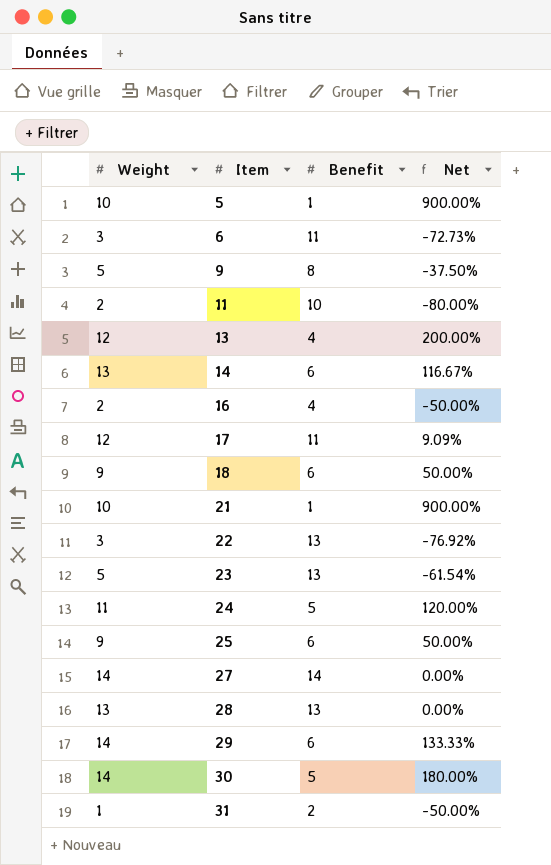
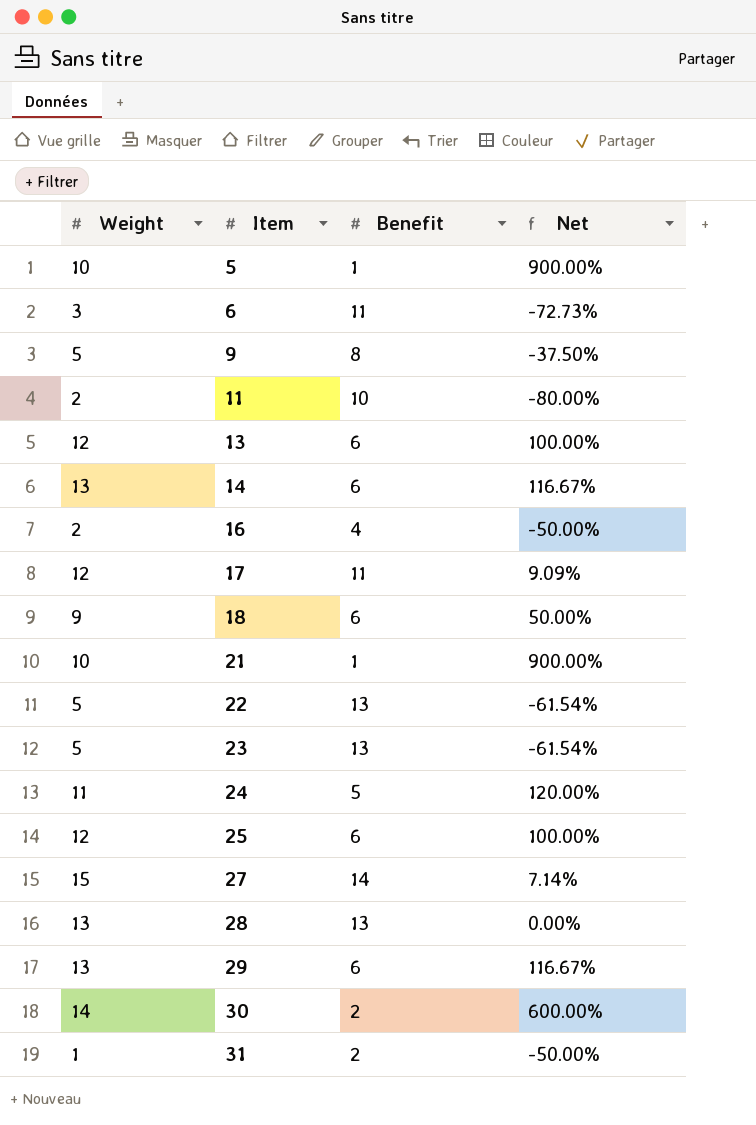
13 | Benefit: 4 -> 6
13 | Net: 200.00% -> 100.00%
22 | Weight: 3 -> 5
22 | Net: -76.92% -> -61.54%
25 | Weight: 9 -> 12
25 | Net: 50.00% -> 100.00%
27 | Weight: 14 -> 15
27 | Net: 0.00% -> 7.14%
29 | Weight: 14 -> 13
29 | Net: 133.33% -> 116.67%
30 | Benefit: 5 -> 2
30 | Net: 180.00% -> 600.00%

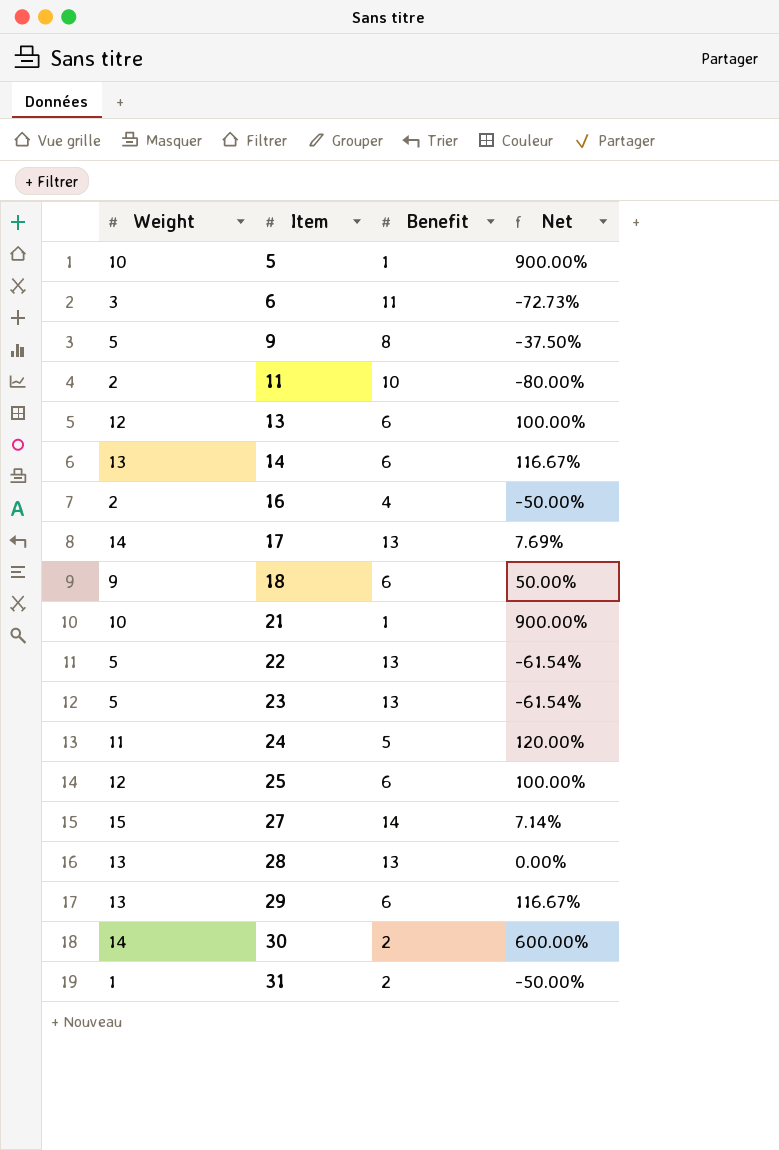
17 | Weight: 12 -> 14
17 | Benefit: 11 -> 13
17 | Net: 9.09% -> 7.69%

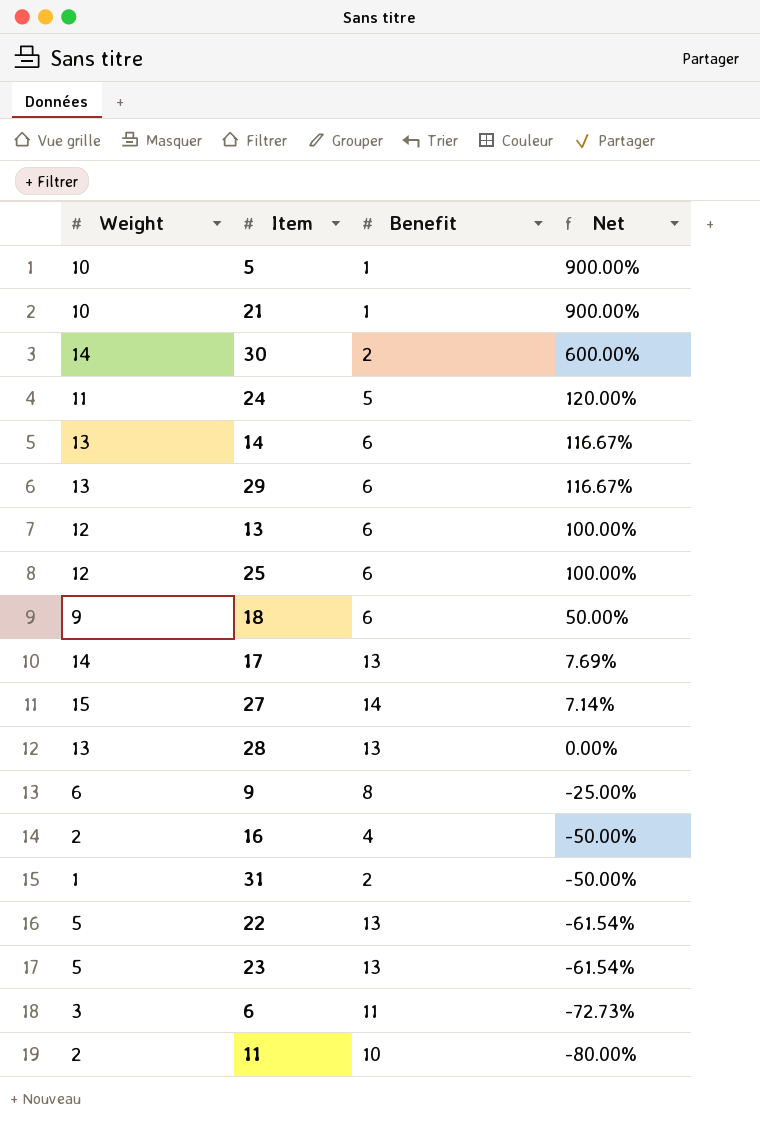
row order: Item ascending -> Net descending
9 | Weight: 5 -> 6
9 | Net: -37.50% -> -25.00%

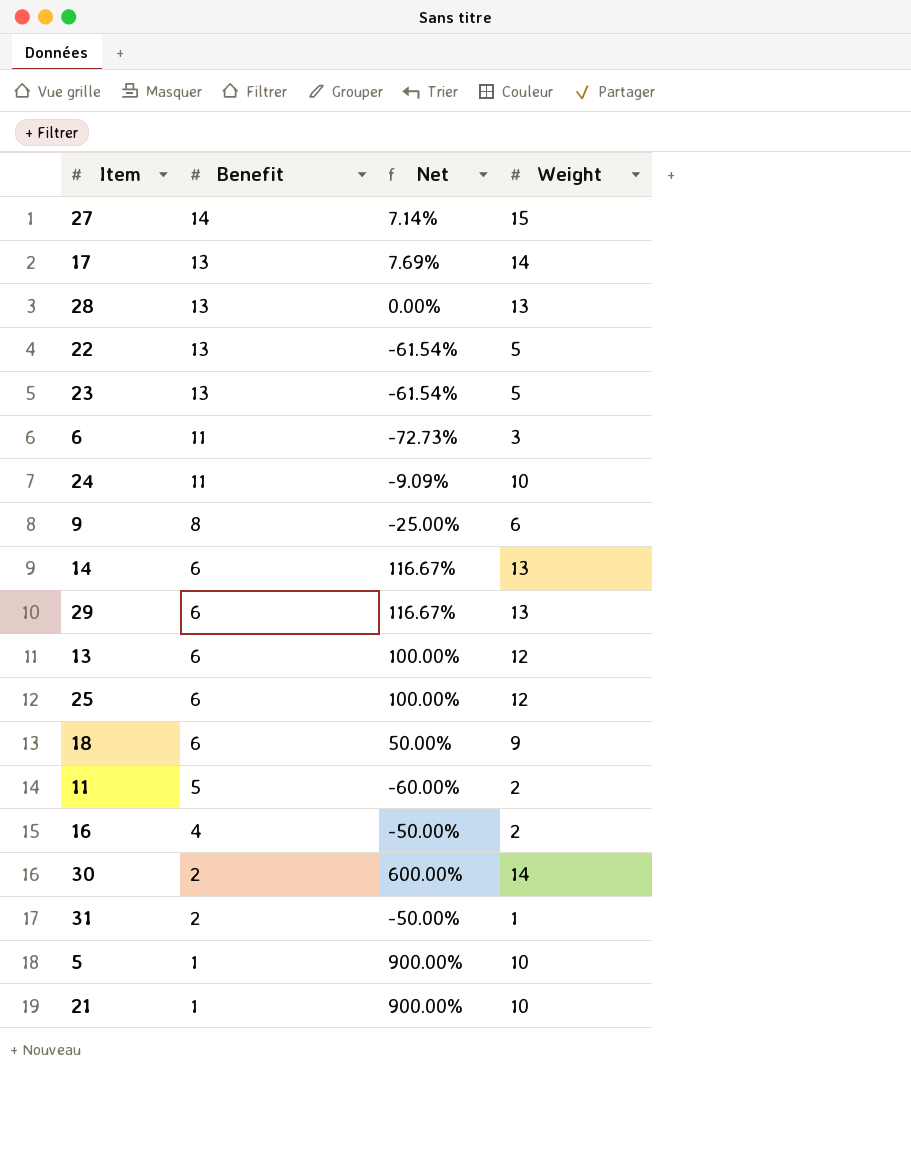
row order: Net descending -> Benefit descending
column Weight | position: 1 -> 4
24 | Benefit: 5 -> 11
24 | Net: 120.00% -> -9.09%
24 | Weight: 11 -> 10
11 | Benefit: 10 -> 5
11 | Net: -80.00% -> -60.00%

